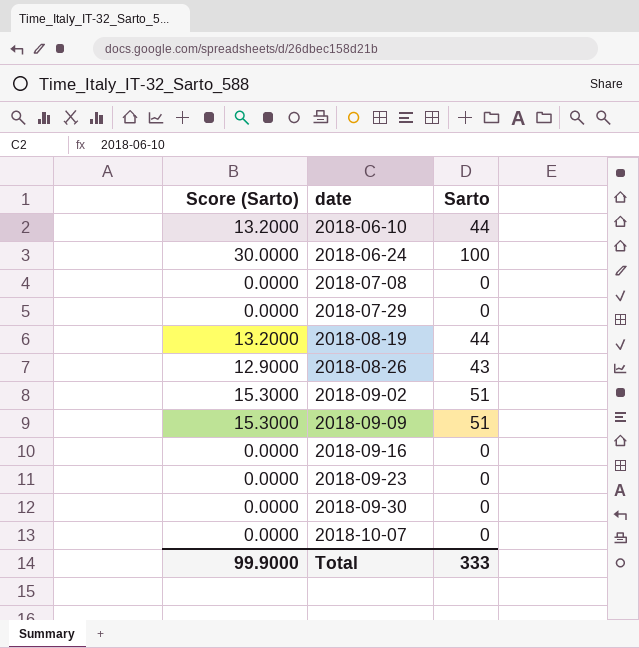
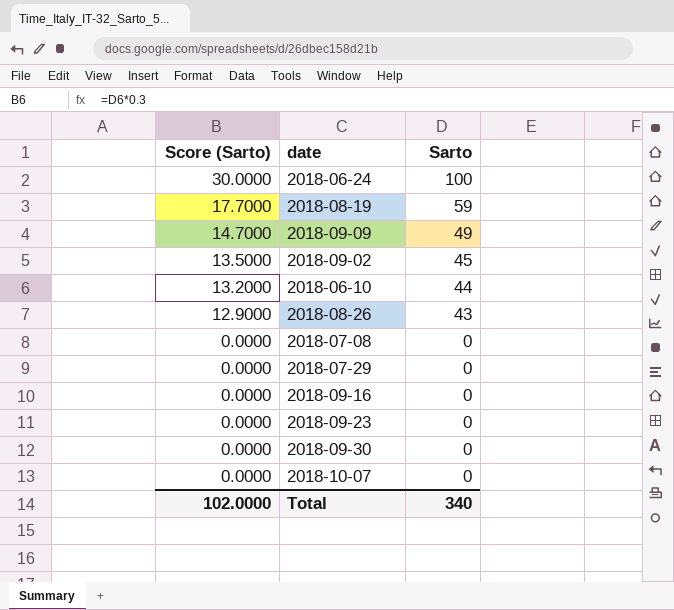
row order: date ascending -> Score (Sarto) descending
2018-08-19 | Score (Sarto): 13.2000 -> 17.7000
2018-08-19 | Sarto: 44 -> 59
2018-09-09 | Score (Sarto): 15.3000 -> 14.7000
2018-09-09 | Sarto: 51 -> 49
2018-09-02 | Score (Sarto): 15.3000 -> 13.5000
2018-09-02 | Sarto: 51 -> 45
Total | Score (Sarto): 99.9000 -> 102.0000
Total | Sarto: 333 -> 340

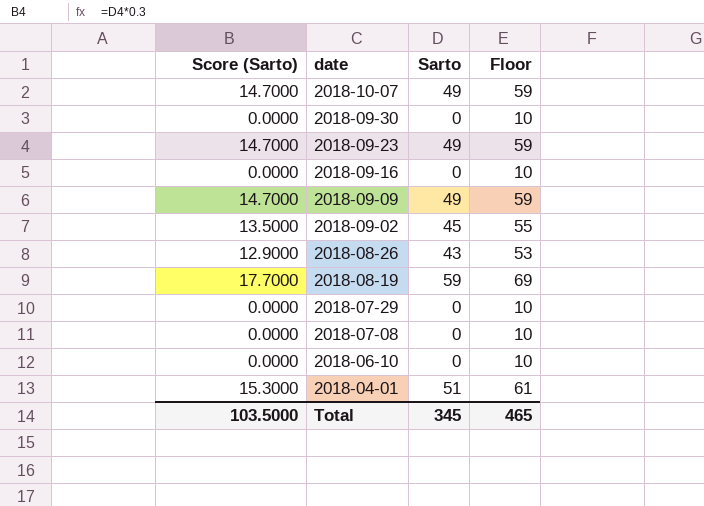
row order: Score (Sarto) descending -> date descending
column Floor | formula: none -> [Sarto] + 10
row 2018-06-24: 30.0000 | 100 -> none
2018-10-07 | Score (Sarto): 0.0000 -> 14.7000
2018-10-07 | Sarto: 0 -> 49
2018-09-23 | Score (Sarto): 0.0000 -> 14.7000
2018-09-23 | Sarto: 0 -> 49
2018-06-10 | Score (Sarto): 13.2000 -> 0.0000
2018-06-10 | Sarto: 44 -> 0
row 2018-04-01: none -> 15.3000 | 51 | 61
Total | Score (Sarto): 102.0000 -> 103.5000
Total | Sarto: 340 -> 345

